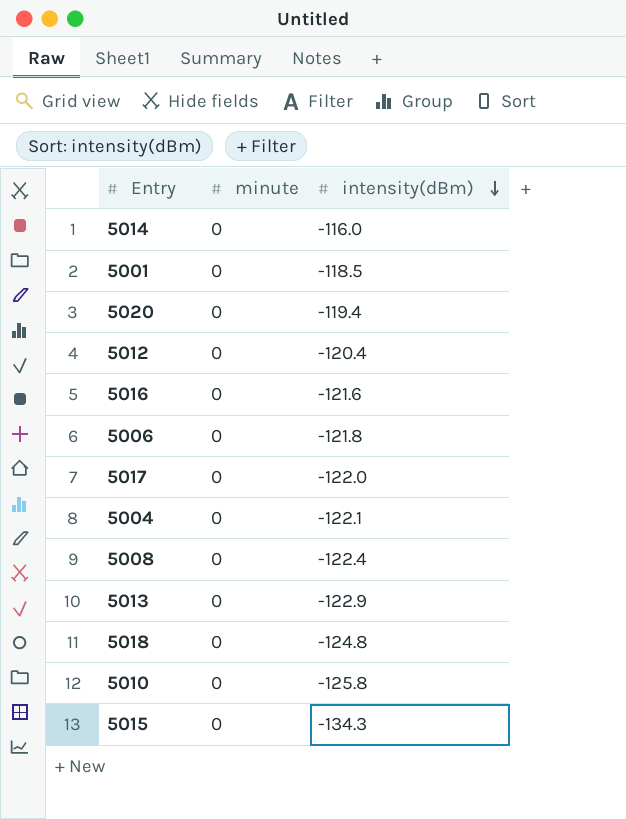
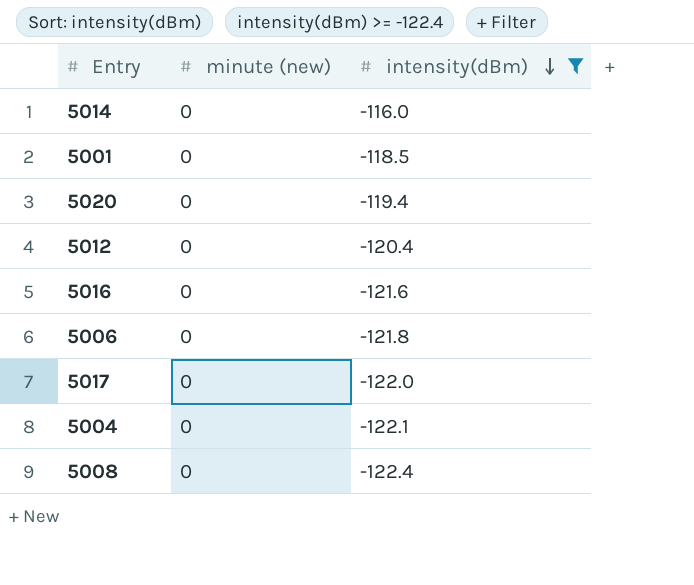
filter: none -> intensity(dBm) >= -122.4
column name: minute -> minute (new)

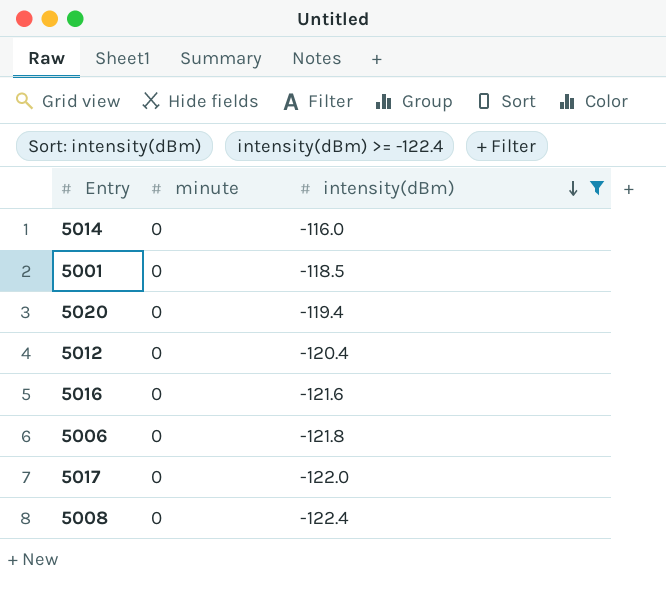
column name: minute (new) -> minute
row 5004: 0 | -122.1 -> none

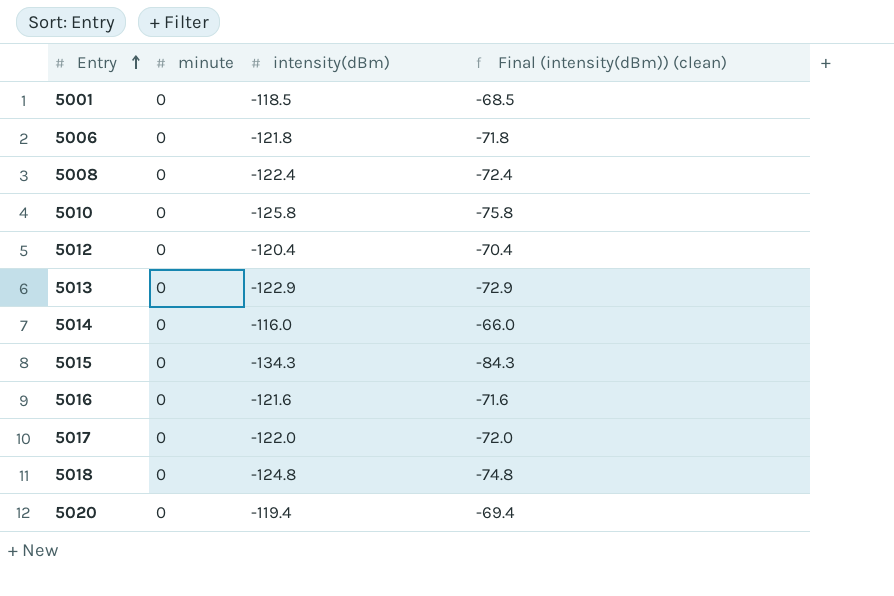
filter: intensity(dBm) >= -122.4 -> none
row order: intensity(dBm) descending -> Entry ascending
column Final (intensity(dBm)) (clean) | formula: none -> [intensity(dBm)] + 50

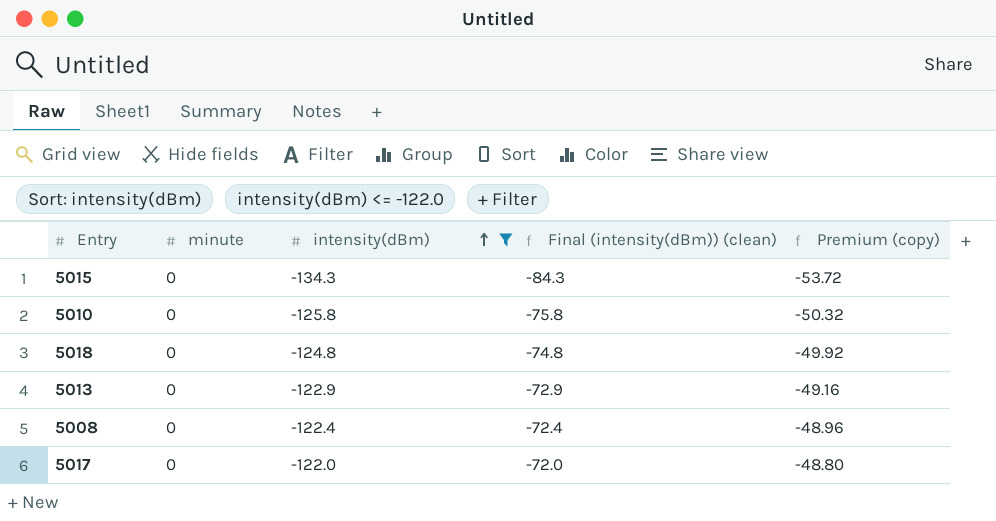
filter: none -> intensity(dBm) <= -122.0
row order: Entry ascending -> intensity(dBm) ascending
column Premium (copy) | formula: none -> [intensity(dBm)] * 0.4

